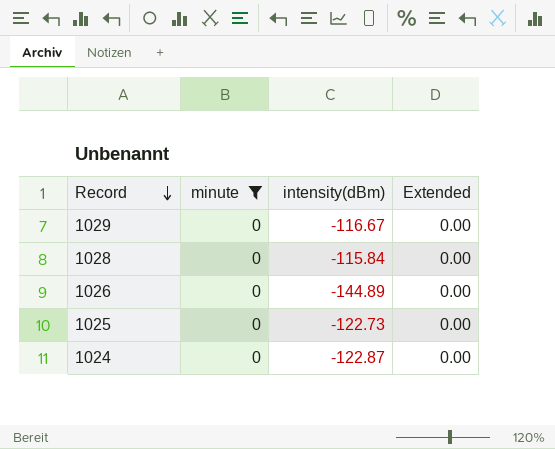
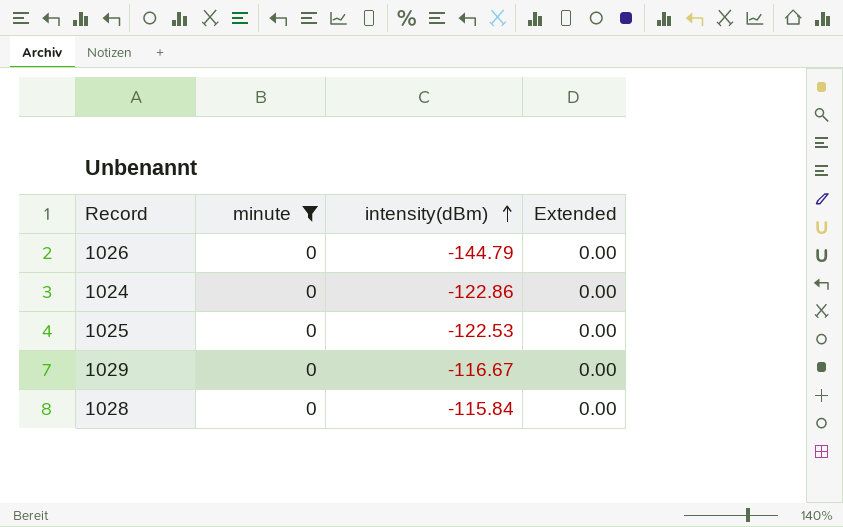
row order: Record descending -> intensity(dBm) ascending
1026 | intensity(dBm): -144.89 -> -144.79
1024 | intensity(dBm): -122.87 -> -122.86
1025 | intensity(dBm): -122.73 -> -122.53

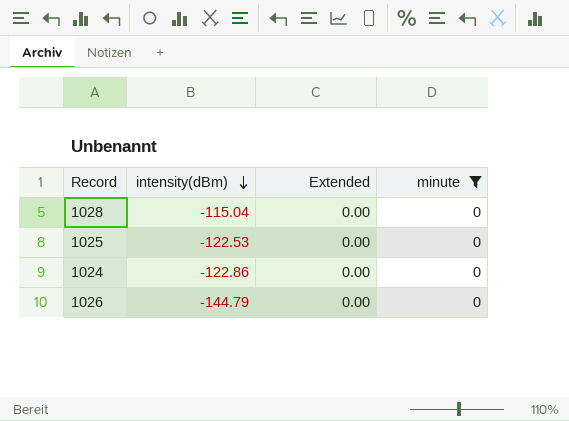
row order: intensity(dBm) ascending -> intensity(dBm) descending
column minute | position: 2 -> 4
row 1029: 0 | -116.67 | 0.00 -> none
1028 | intensity(dBm): -115.84 -> -115.04

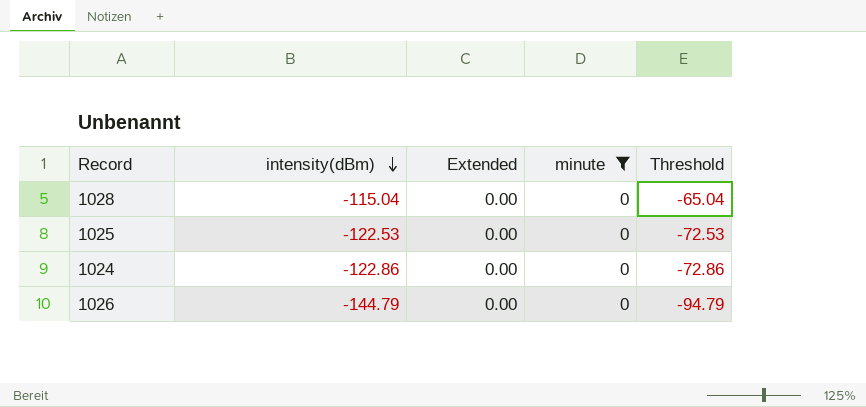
column Threshold | formula: none -> [intensity(dBm)] + 50

